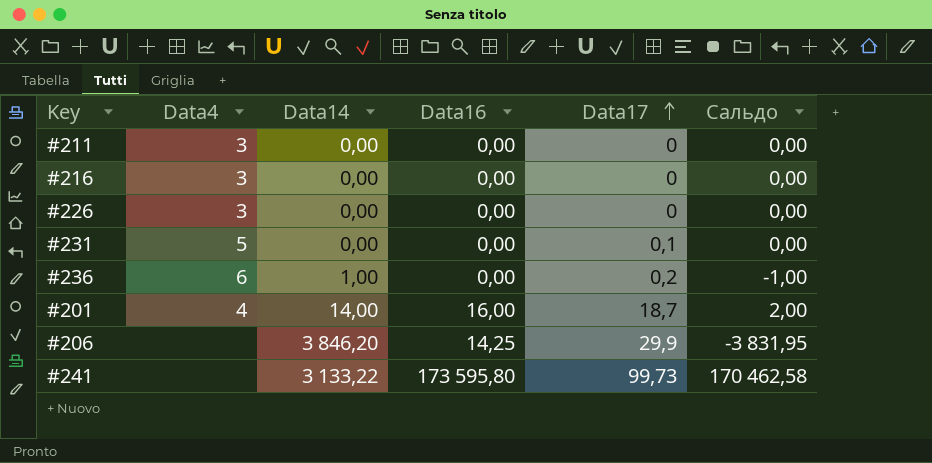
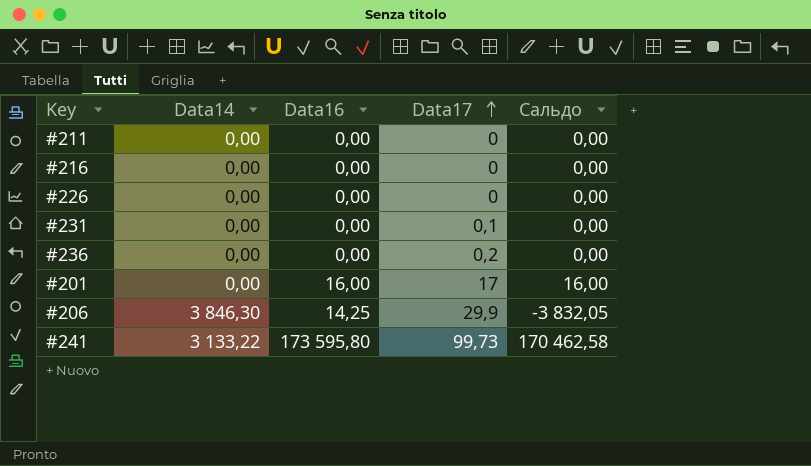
column Data4 | position: 2 -> none
#236 | Data14: 1,00 -> 0,00
#236 | Сальдо: -1,00 -> 0,00
#201 | Data14: 14,00 -> 0,00
#201 | Data17: 18,7 -> 17
#201 | Сальдо: 2,00 -> 16,00
#206 | Data14: 3 846,20 -> 3 846,30
#206 | Сальдо: -3 831,95 -> -3 832,05

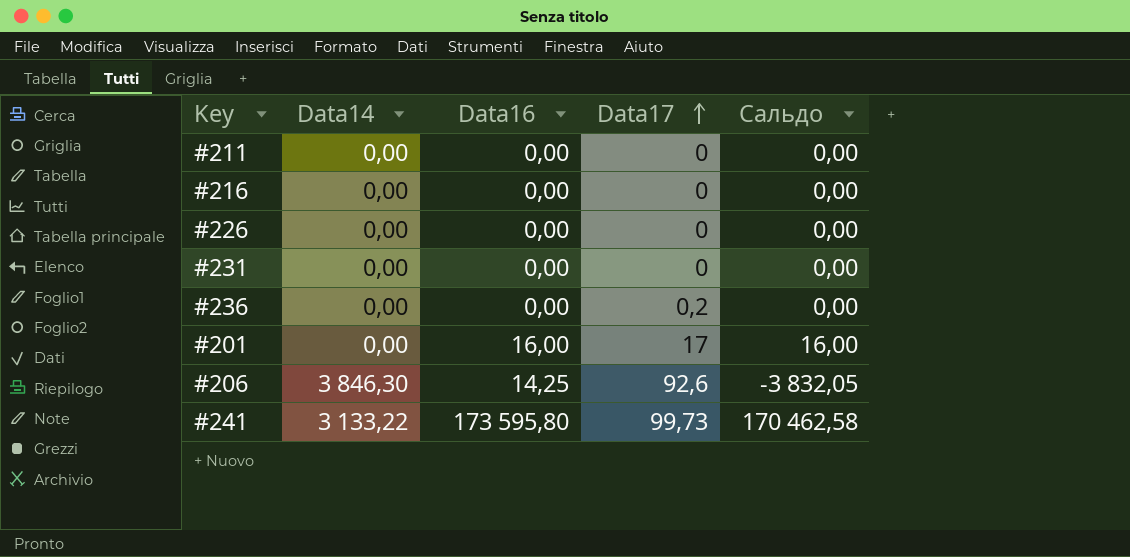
#231 | Data17: 0,1 -> 0
#206 | Data17: 29,9 -> 92,6

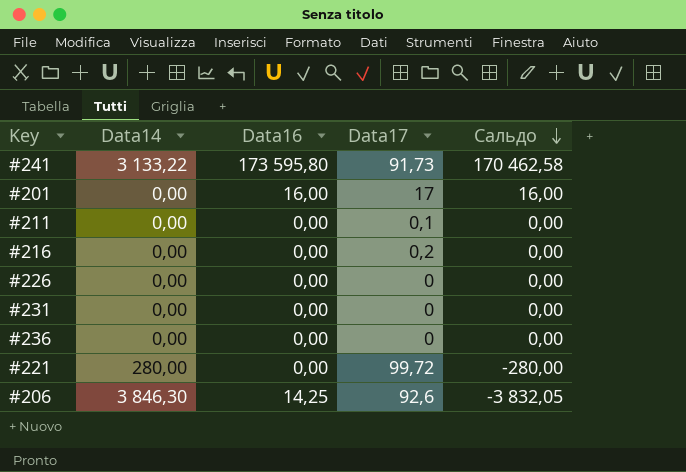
row order: Data17 ascending -> Сальдо descending
#241 | Data17: 99,73 -> 91,73
#211 | Data17: 0 -> 0,1
#216 | Data17: 0 -> 0,2
#236 | Data17: 0,2 -> 0
row #221: none -> 280,00 | 0,00 | 99,72 | -280,00

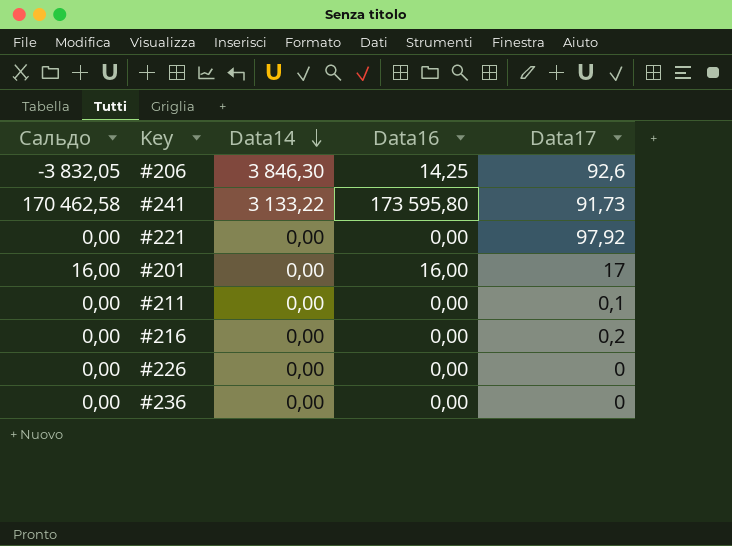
row order: Сальдо descending -> Data14 descending
column Сальдо | position: 5 -> 1
row #231: 0,00 | 0,00 | 0 | 0,00 -> none
#221 | Сальдо: -280,00 -> 0,00
#221 | Data14: 280,00 -> 0,00
#221 | Data17: 99,72 -> 97,92

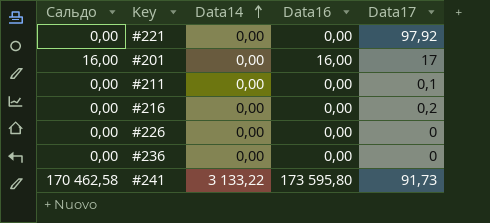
row order: Data14 descending -> Data14 ascending
row #206: -3 832,05 | 3 846,30 | 14,25 | 92,6 -> none

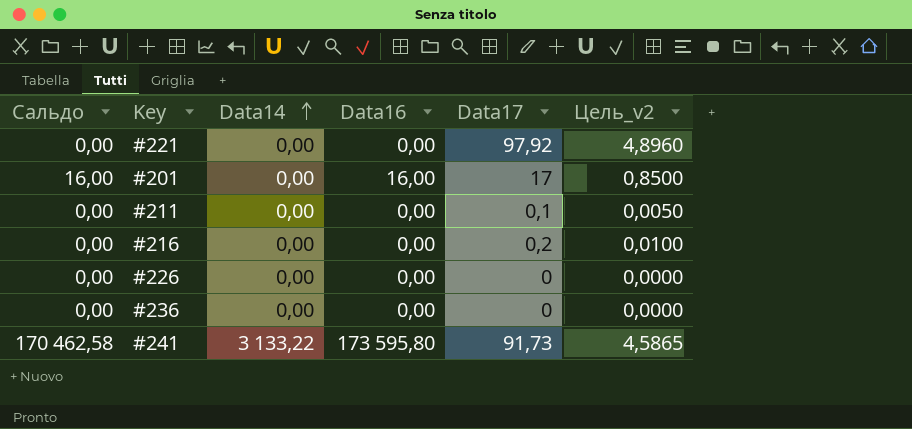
column Цель_v2 | formula: none -> [Data17] * 0,05

